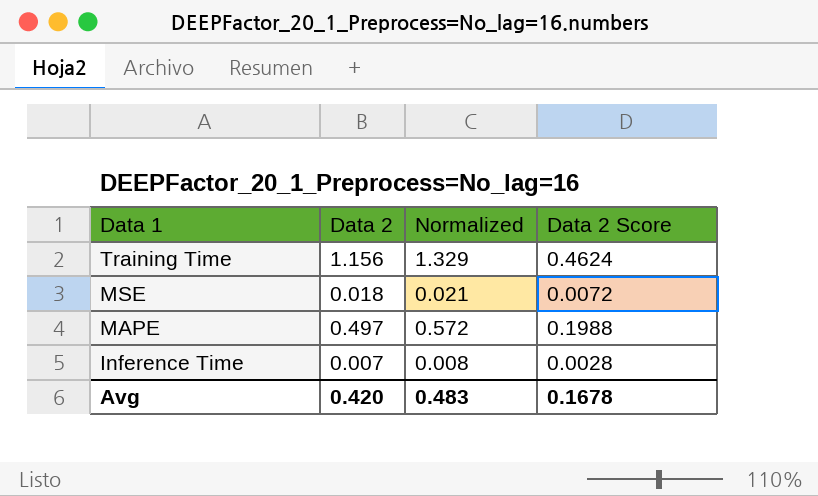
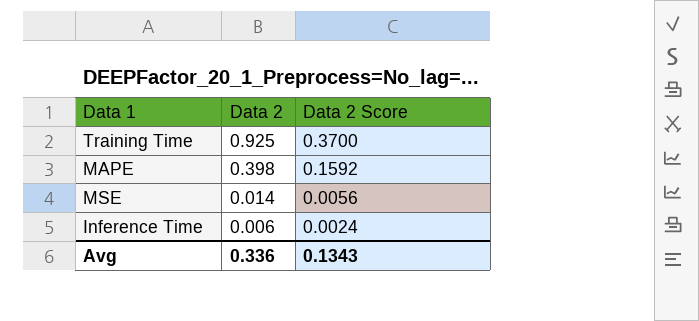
row order: Data 1 descending -> Data 2 descending
column Normalized | formula: [Data 2] * 1.15 -> none
Training Time | Data 2: 1.156 -> 0.925
Training Time | Data 2 Score: 0.4624 -> 0.3700
MAPE | Data 2: 0.497 -> 0.398
MAPE | Data 2 Score: 0.1988 -> 0.1592
MSE | Data 2: 0.018 -> 0.014
MSE | Data 2 Score: 0.0072 -> 0.0056
Inference Time | Data 2: 0.007 -> 0.006
Inference Time | Data 2 Score: 0.0028 -> 0.0024
Avg | Data 2: 0.420 -> 0.336
Avg | Data 2 Score: 0.1678 -> 0.1343

